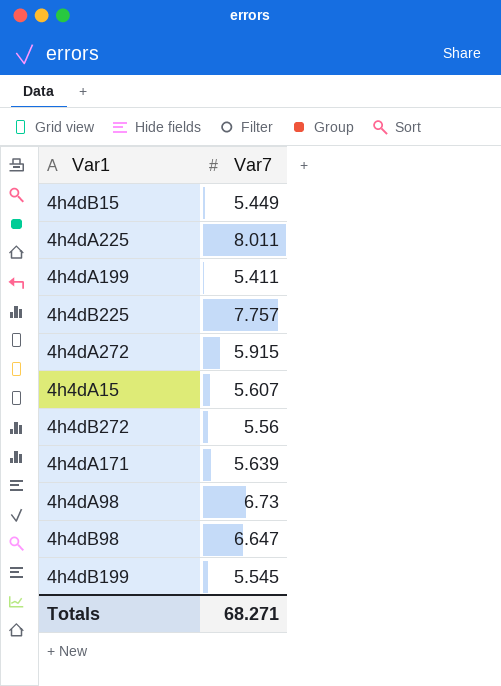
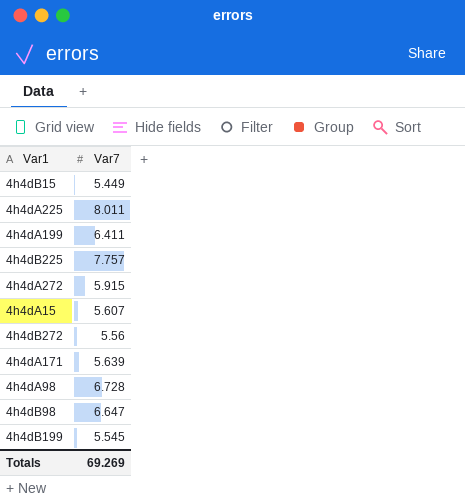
4h4dA199 | Var7: 5.411 -> 6.411
4h4dA98 | Var7: 6.73 -> 6.728
Totals | Var7: 68.271 -> 69.269

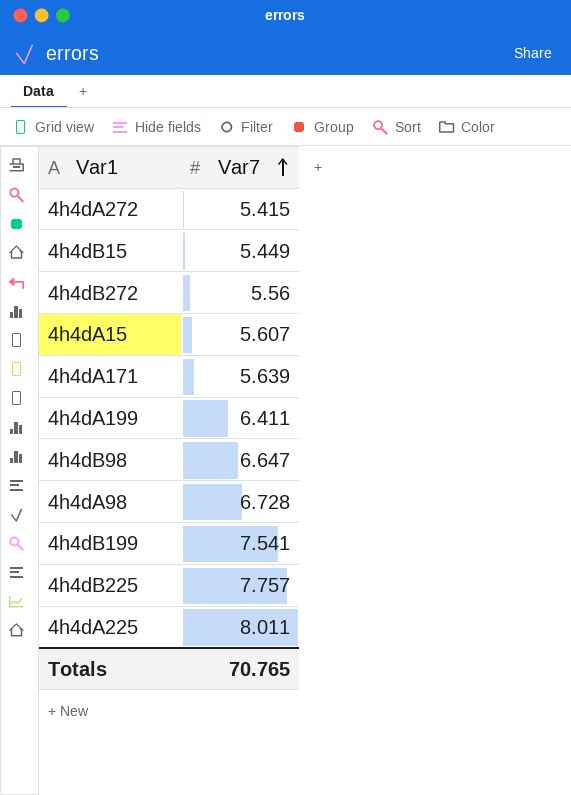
row order: none -> Var7 ascending
4h4dA272 | Var7: 5.915 -> 5.415
4h4dB199 | Var7: 5.545 -> 7.541
Totals | Var7: 69.269 -> 70.765

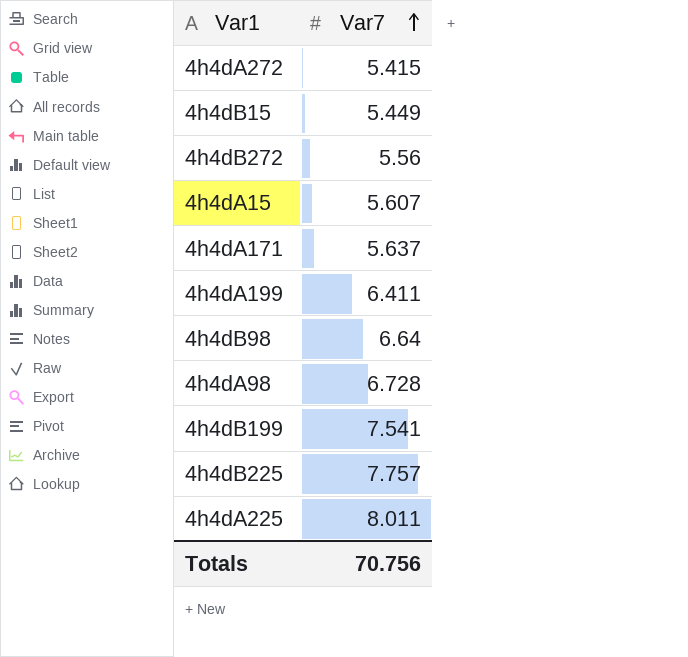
4h4dA171 | Var7: 5.639 -> 5.637
4h4dB98 | Var7: 6.647 -> 6.64
Totals | Var7: 70.765 -> 70.756

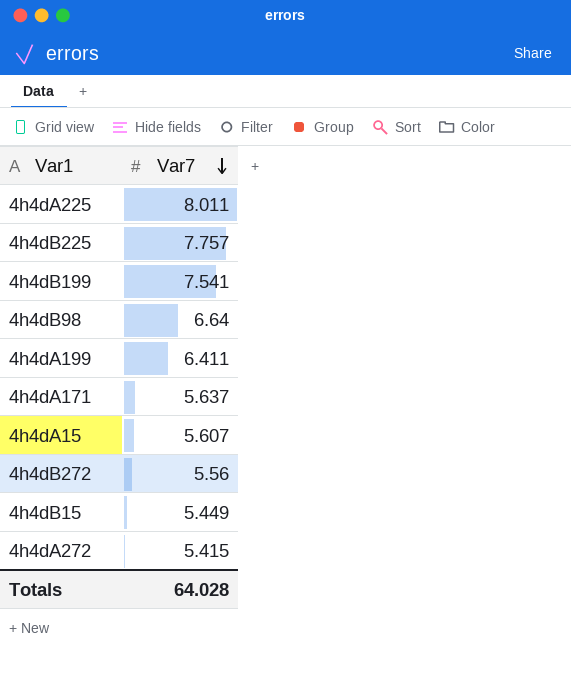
row order: Var7 ascending -> Var7 descending
row 4h4dA98: 6.728 -> none
Totals | Var7: 70.756 -> 64.028

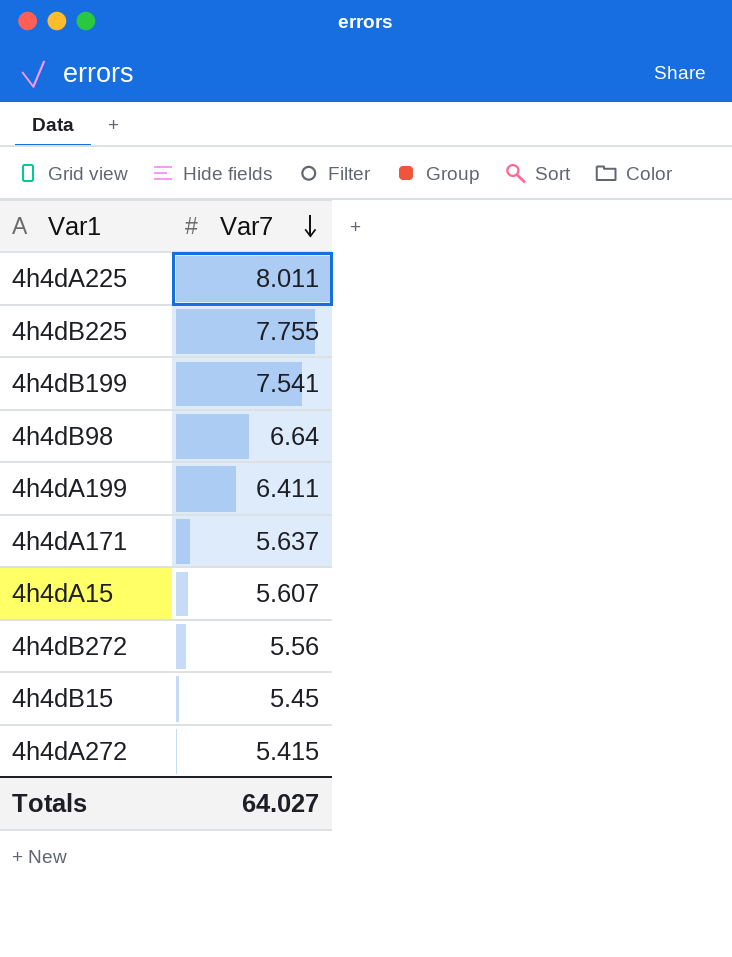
4h4dB225 | Var7: 7.757 -> 7.755
4h4dB15 | Var7: 5.449 -> 5.45
Totals | Var7: 64.028 -> 64.027

